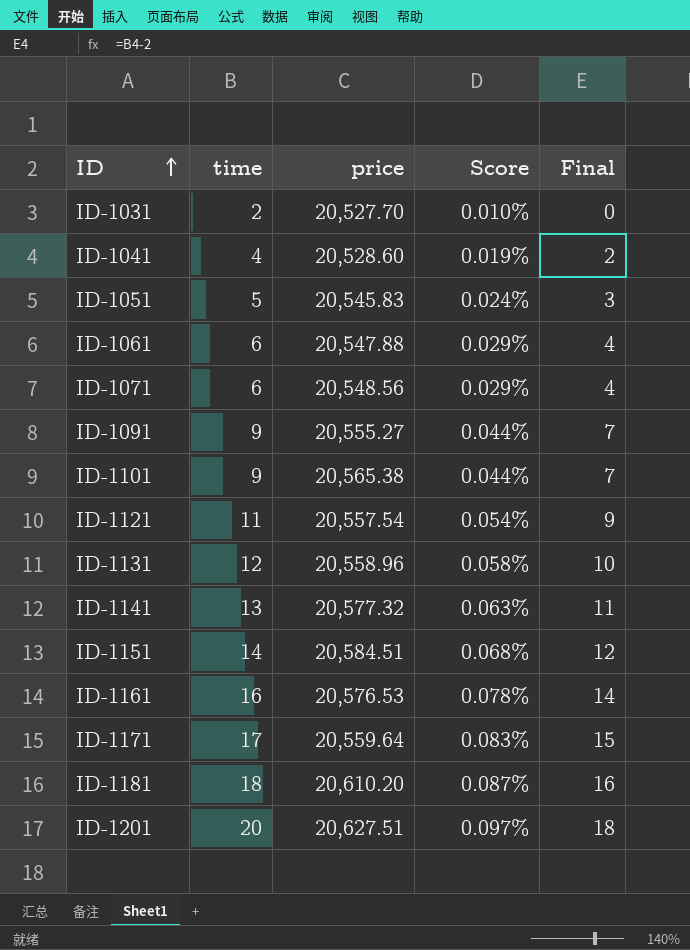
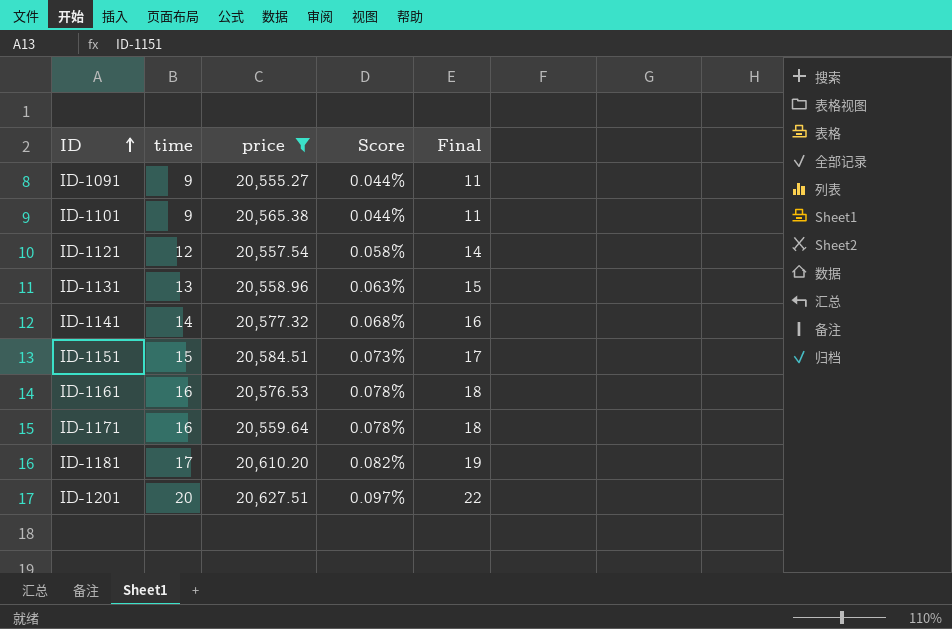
filter: none -> price >= 20,555.27
column Final | formula: [time] - 2 -> [time] + 2
ID-1121 | time: 11 -> 12
ID-1121 | Score: 0.054% -> 0.058%
ID-1131 | time: 12 -> 13
ID-1131 | Score: 0.058% -> 0.063%
ID-1141 | time: 13 -> 14
ID-1141 | Score: 0.063% -> 0.068%
ID-1151 | time: 14 -> 15
ID-1151 | Score: 0.068% -> 0.073%
ID-1171 | time: 17 -> 16
ID-1171 | Score: 0.083% -> 0.078%
ID-1181 | time: 18 -> 17
ID-1181 | Score: 0.087% -> 0.082%

